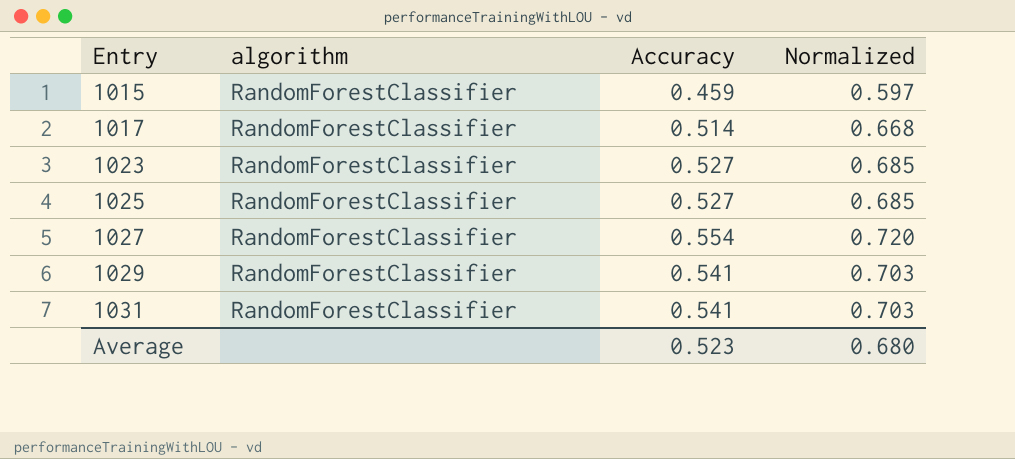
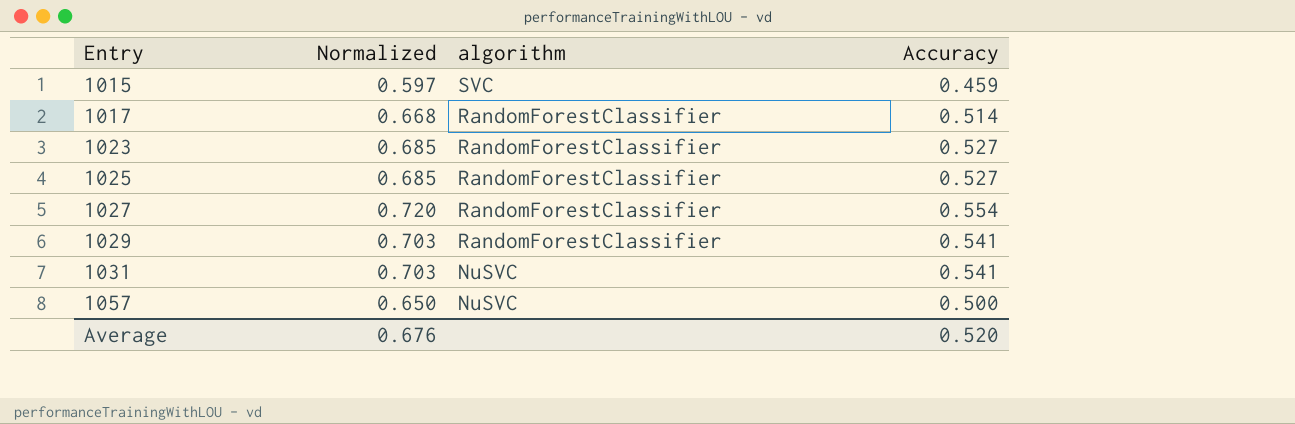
column Normalized | position: 4 -> 2
1015 | algorithm: RandomForestClassifier -> SVC
1031 | algorithm: RandomForestClassifier -> NuSVC
row 1057: none -> 0.650 | NuSVC | 0.500
Average | Normalized: 0.680 -> 0.676
Average | Accuracy: 0.523 -> 0.520

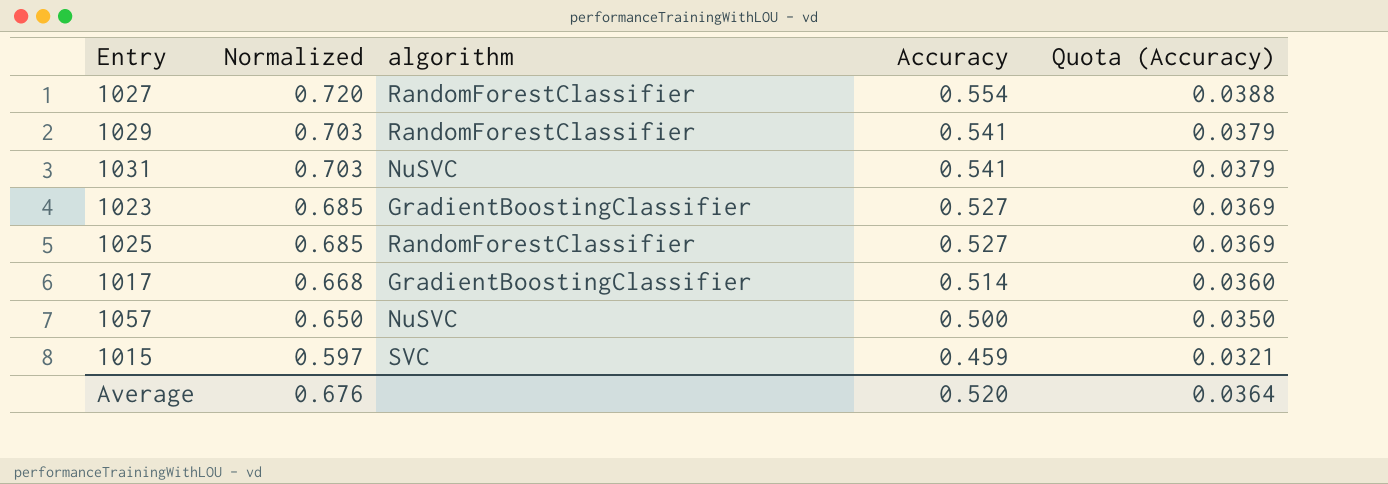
row order: Entry ascending -> Normalized descending
column Quota (Accuracy) | formula: none -> [Accuracy] * 0.07
1023 | algorithm: RandomForestClassifier -> GradientBoostingClassifier
1017 | algorithm: RandomForestClassifier -> GradientBoostingClassifier

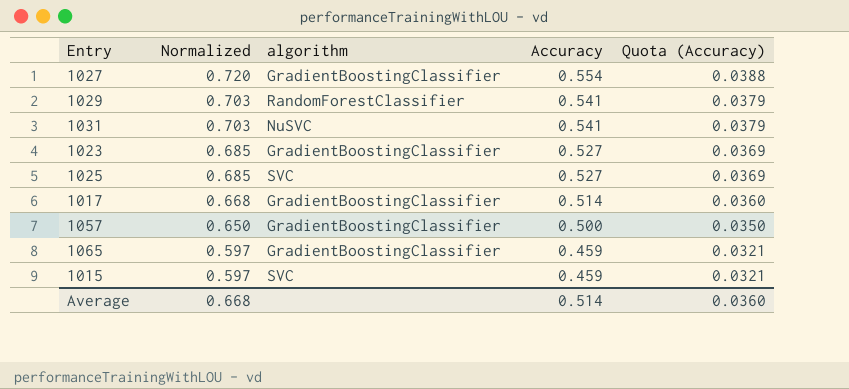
1027 | algorithm: RandomForestClassifier -> GradientBoostingClassifier
1025 | algorithm: RandomForestClassifier -> SVC
1057 | algorithm: NuSVC -> GradientBoostingClassifier
row 1065: none -> 0.597 | GradientBoostingClassifier | 0.459 | 0.0321
Average | Normalized: 0.676 -> 0.668
Average | Accuracy: 0.520 -> 0.514
Average | Quota (Accuracy): 0.0364 -> 0.0360

